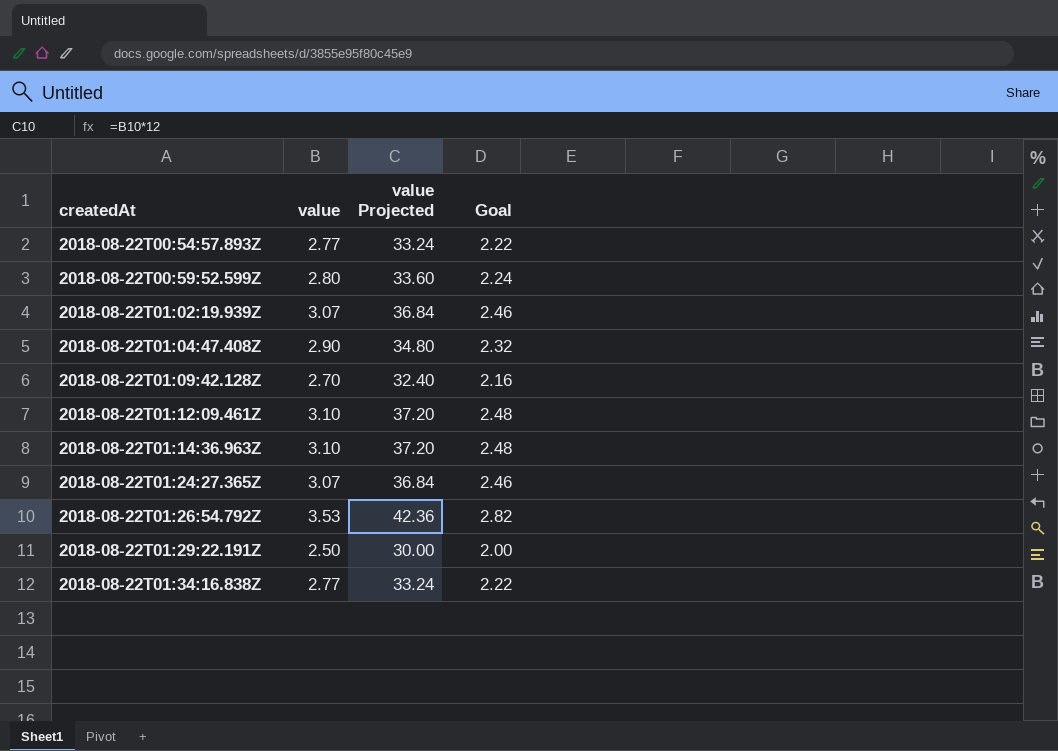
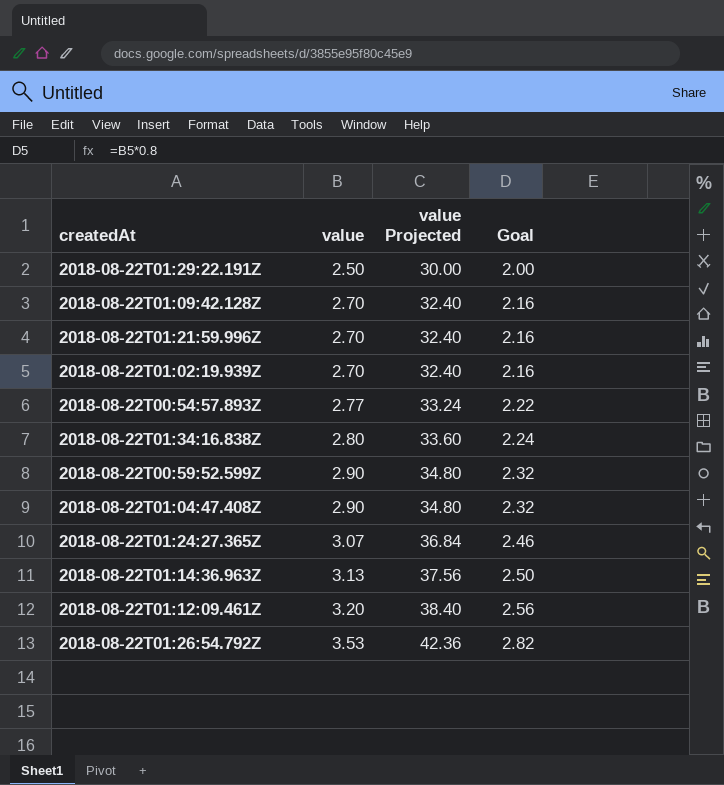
row order: createdAt ascending -> value ascending
row 2018-08-22T01:21:59.996Z: none -> 2.70 | 32.40 | 2.16
2018-08-22T01:02:19.939Z | value: 3.07 -> 2.70
2018-08-22T01:02:19.939Z | value Projected: 36.84 -> 32.40
2018-08-22T01:02:19.939Z | Goal: 2.46 -> 2.16
2018-08-22T01:34:16.838Z | value: 2.77 -> 2.80
2018-08-22T01:34:16.838Z | value Projected: 33.24 -> 33.60
2018-08-22T01:34:16.838Z | Goal: 2.22 -> 2.24
2018-08-22T00:59:52.599Z | value: 2.80 -> 2.90
2018-08-22T00:59:52.599Z | value Projected: 33.60 -> 34.80
2018-08-22T00:59:52.599Z | Goal: 2.24 -> 2.32
2018-08-22T01:14:36.963Z | value: 3.10 -> 3.13
2018-08-22T01:14:36.963Z | value Projected: 37.20 -> 37.56
2018-08-22T01:14:36.963Z | Goal: 2.48 -> 2.50
2018-08-22T01:12:09.461Z | value: 3.10 -> 3.20
2018-08-22T01:12:09.461Z | value Projected: 37.20 -> 38.40
2018-08-22T01:12:09.461Z | Goal: 2.48 -> 2.56

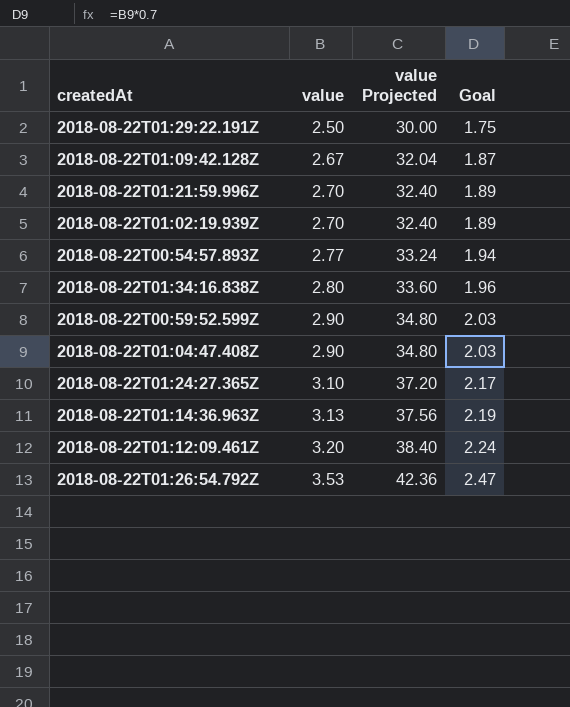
column Goal | formula: [value] * 0.8 -> [value] * 0.7
2018-08-22T01:09:42.128Z | value: 2.70 -> 2.67
2018-08-22T01:09:42.128Z | value Projected: 32.40 -> 32.04
2018-08-22T01:24:27.365Z | value: 3.07 -> 3.10
2018-08-22T01:24:27.365Z | value Projected: 36.84 -> 37.20

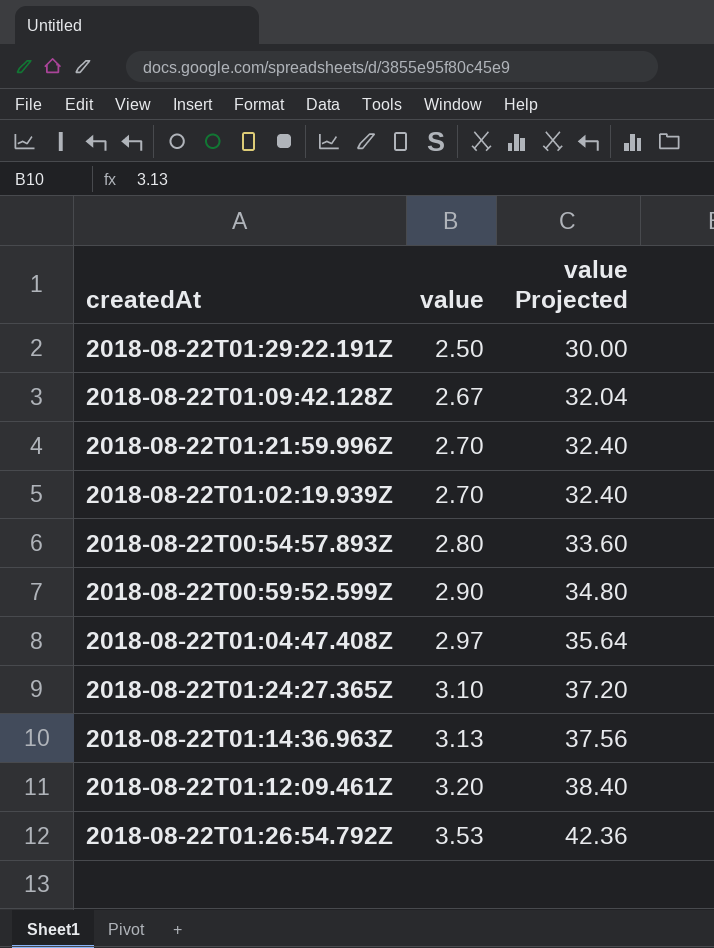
column Goal | formula: [value] * 0.7 -> none
row 2018-08-22T01:34:16.838Z: 2.80 | 33.60 | 1.96 -> none
2018-08-22T00:54:57.893Z | value: 2.77 -> 2.80
2018-08-22T00:54:57.893Z | value Projected: 33.24 -> 33.60
2018-08-22T01:04:47.408Z | value: 2.90 -> 2.97
2018-08-22T01:04:47.408Z | value Projected: 34.80 -> 35.64

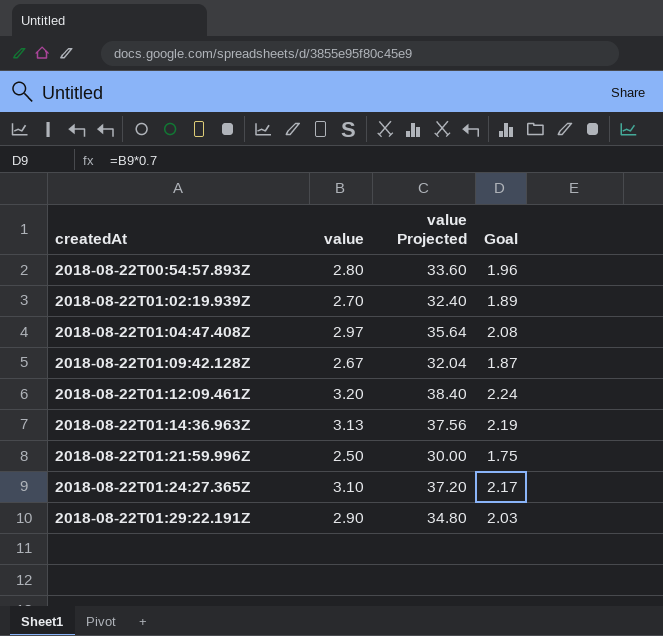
row order: value ascending -> createdAt ascending
column Goal | formula: none -> [value] * 0.7
row 2018-08-22T00:59:52.599Z: 2.90 | 34.80 -> none
row 2018-08-22T01:26:54.792Z: 3.53 | 42.36 -> none
2018-08-22T01:21:59.996Z | value: 2.70 -> 2.50
2018-08-22T01:21:59.996Z | value Projected: 32.40 -> 30.00
2018-08-22T01:29:22.191Z | value: 2.50 -> 2.90
2018-08-22T01:29:22.191Z | value Projected: 30.00 -> 34.80

